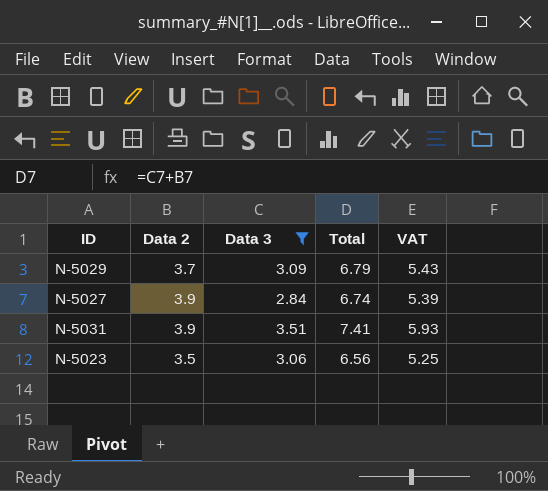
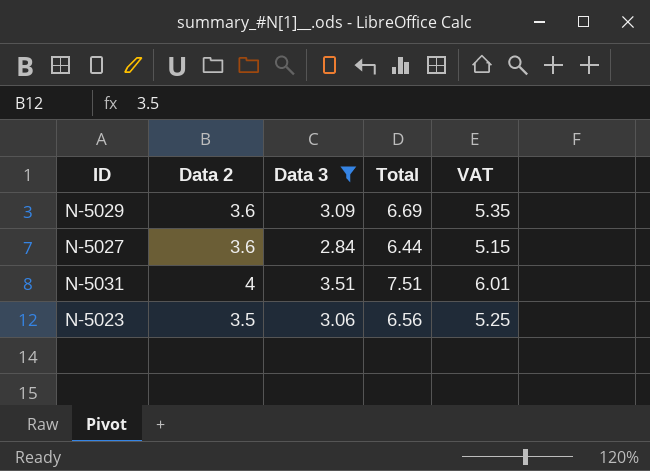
N-5029 | Data 2: 3.7 -> 3.6
N-5029 | Total: 6.79 -> 6.69
N-5029 | VAT: 5.43 -> 5.35
N-5027 | Data 2: 3.9 -> 3.6
N-5027 | Total: 6.74 -> 6.44
N-5027 | VAT: 5.39 -> 5.15
N-5031 | Data 2: 3.9 -> 4
N-5031 | Total: 7.41 -> 7.51
N-5031 | VAT: 5.93 -> 6.01

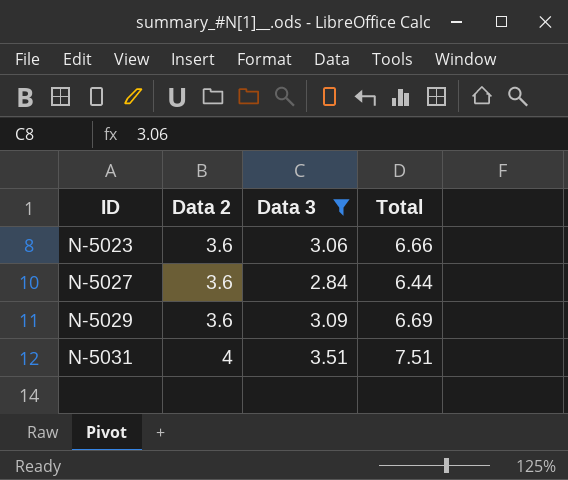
row order: none -> ID ascending
column VAT | formula: [Total] * 0.8 -> none
N-5023 | Data 2: 3.5 -> 3.6
N-5023 | Total: 6.56 -> 6.66

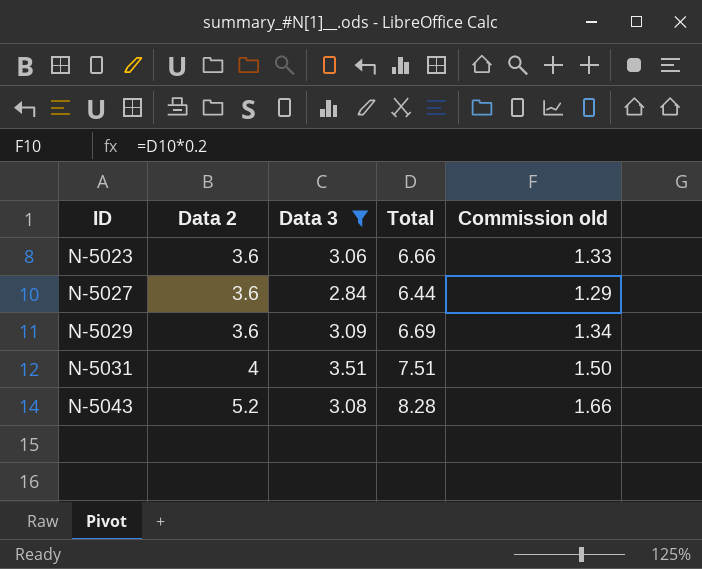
column Commission old | formula: none -> [Total] * 0.2
row N-5043: none -> 5.2 | 3.08 | 8.28 | 1.66

